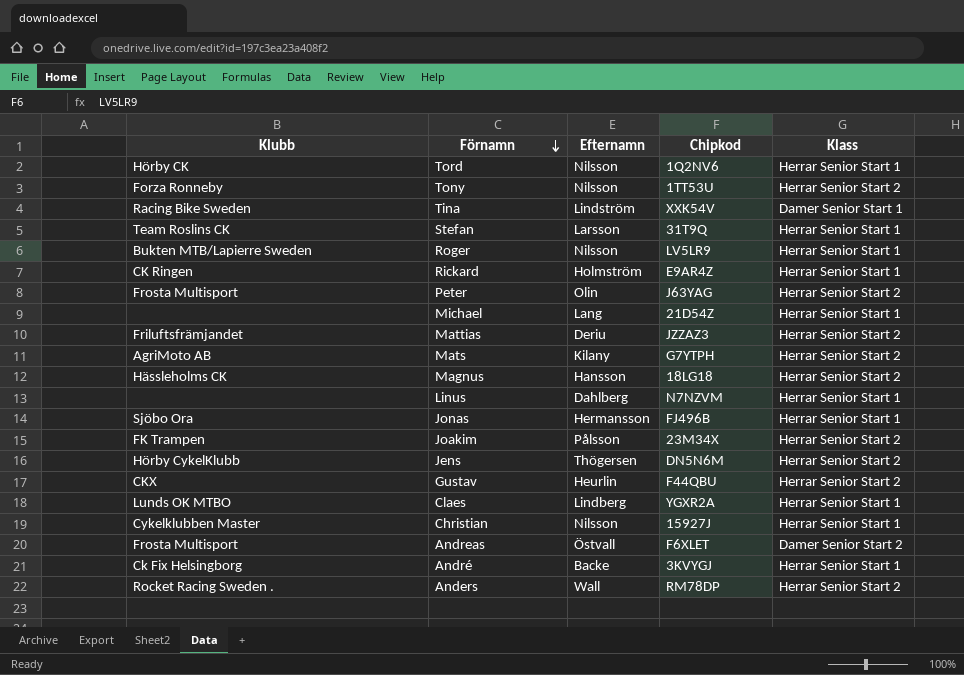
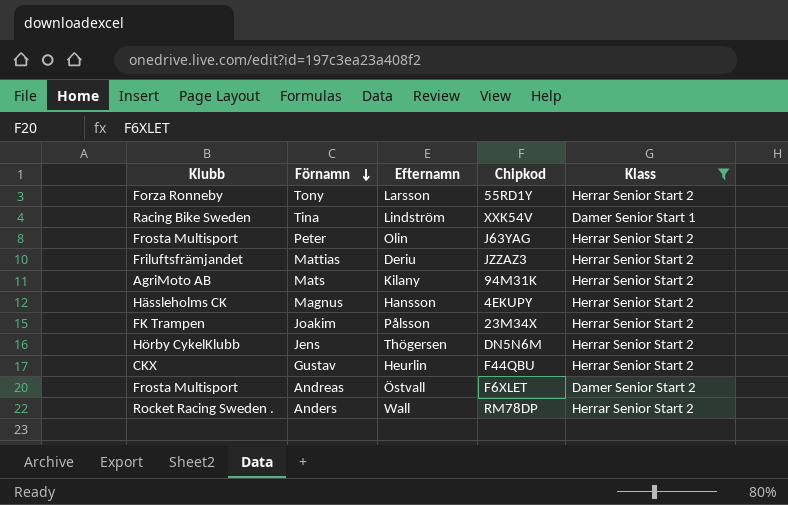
filter: none -> Klass != Herrar Senior Start 1
Tony | Efternamn: Nilsson -> Larsson
Tony | Chipkod: 1TT53U -> 55RD1Y
Mats | Chipkod: G7YTPH -> 94M31K
Magnus | Chipkod: 18LG18 -> 4EKUPY

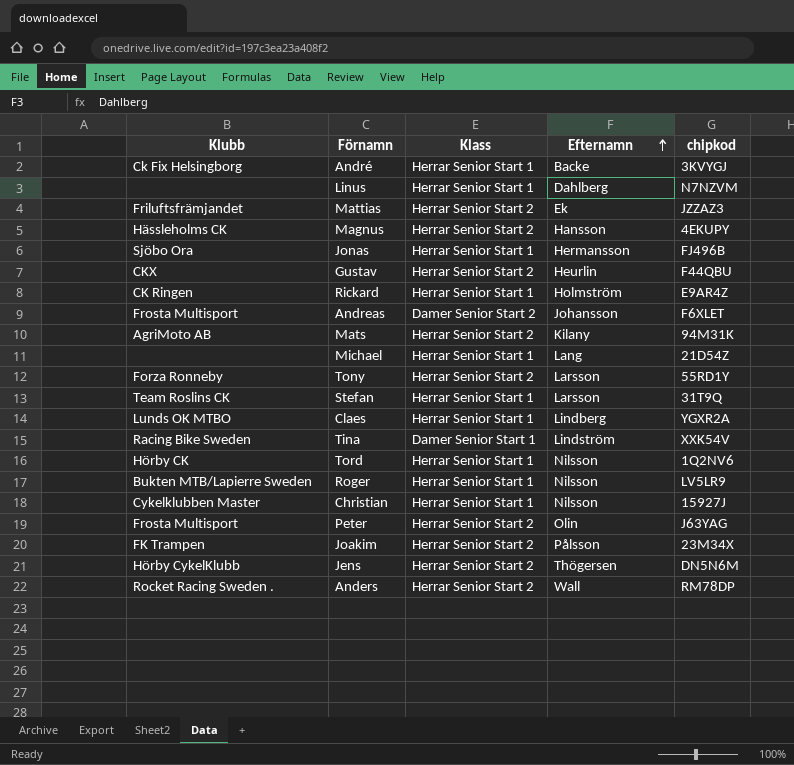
filter: Klass != Herrar Senior Start 1 -> none
row order: Förnamn descending -> Efternamn ascending
column Klass | position: 5 -> 3
column name: Chipkod -> chipkod
Mattias | Efternamn: Deriu -> Ek
Andreas | Efternamn: Östvall -> Johansson

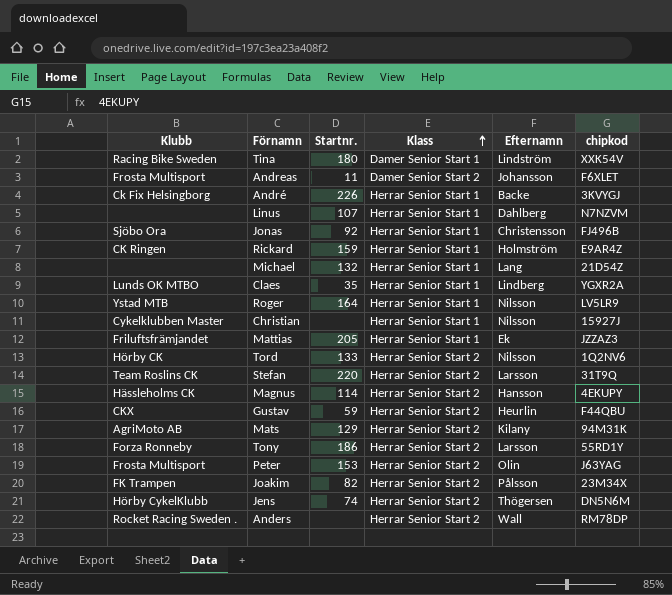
row order: Efternamn ascending -> Klass ascending
column Startnr. | position: none -> 3
Jonas | Efternamn: Hermansson -> Christensson
Roger | Klubb: Bukten MTB/Lapierre Sweden -> Ystad MTB
Mattias | Klass: Herrar Senior Start 2 -> Herrar Senior Start 1
Tord | Klass: Herrar Senior Start 1 -> Herrar Senior Start 2
Stefan | Klass: Herrar Senior Start 1 -> Herrar Senior Start 2

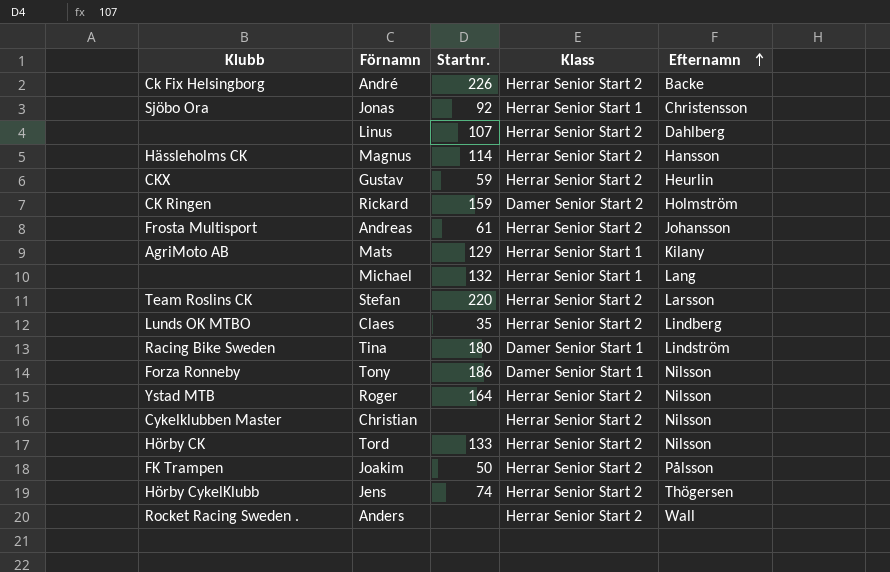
row order: Klass ascending -> Efternamn ascending
column chipkod | position: 6 -> none
row Mattias: Friluftsfrämjandet | 205 | Herrar Senior Start 1 | Ek | JZZAZ3 -> none
row Peter: Frosta Multisport | 153 | Herrar Senior Start 2 | Olin | J63YAG -> none
André | Klass: Herrar Senior Start 1 -> Herrar Senior Start 2
Linus | Klass: Herrar Senior Start 1 -> Herrar Senior Start 2
Rickard | Klass: Herrar Senior Start 1 -> Damer Senior Start 2
Andreas | Startnr.: 11 -> 61
Andreas | Klass: Damer Senior Start 2 -> Herrar Senior Start 2
Mats | Klass: Herrar Senior Start 2 -> Herrar Senior Start 1
Claes | Klass: Herrar Senior Start 1 -> Herrar Senior Start 2
Tony | Klass: Herrar Senior Start 2 -> Damer Senior Start 1
Tony | Efternamn: Larsson -> Nilsson
Roger | Klass: Herrar Senior Start 1 -> Herrar Senior Start 2
Christian | Klass: Herrar Senior Start 1 -> Herrar Senior Start 2
Joakim | Startnr.: 82 -> 50

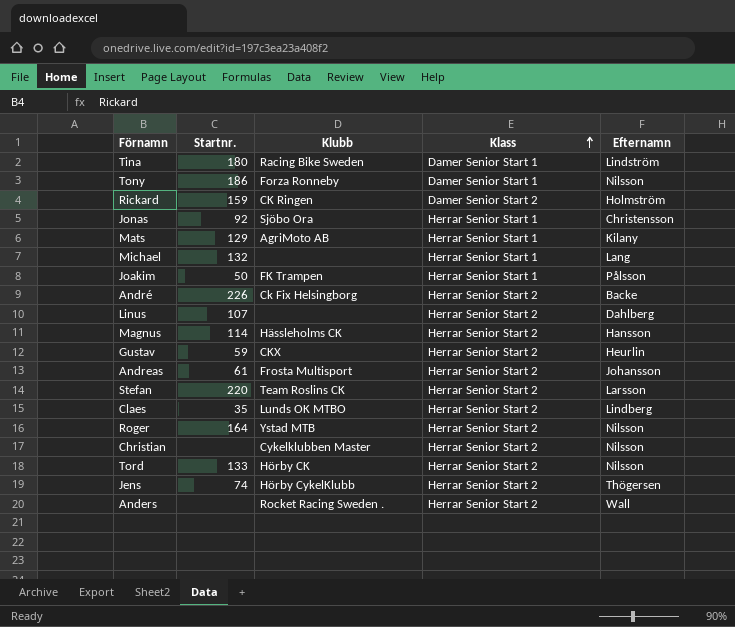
row order: Efternamn ascending -> Klass ascending
column Klubb | position: 1 -> 3
Joakim | Klass: Herrar Senior Start 2 -> Herrar Senior Start 1

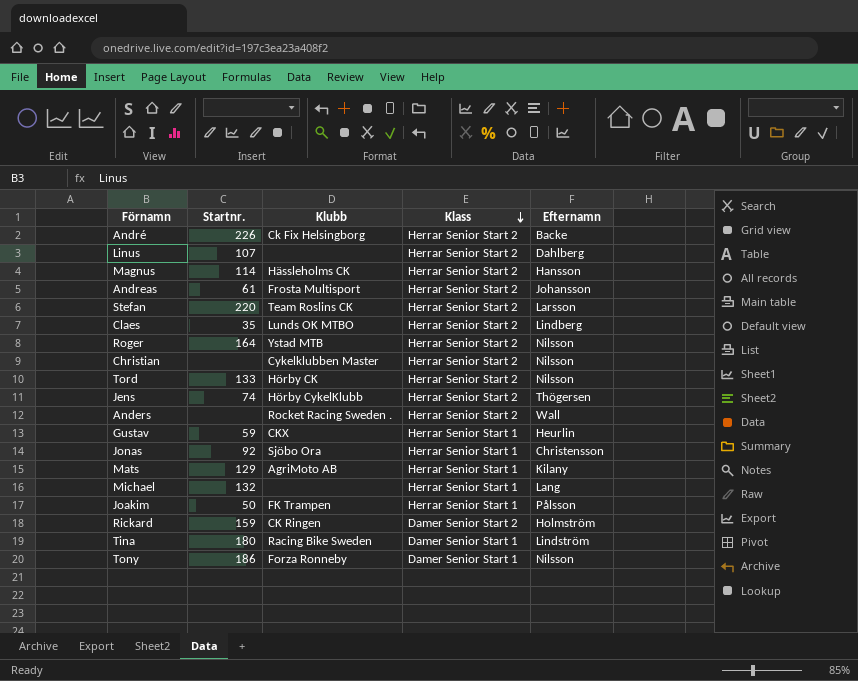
row order: Klass ascending -> Klass descending
Gustav | Klass: Herrar Senior Start 2 -> Herrar Senior Start 1

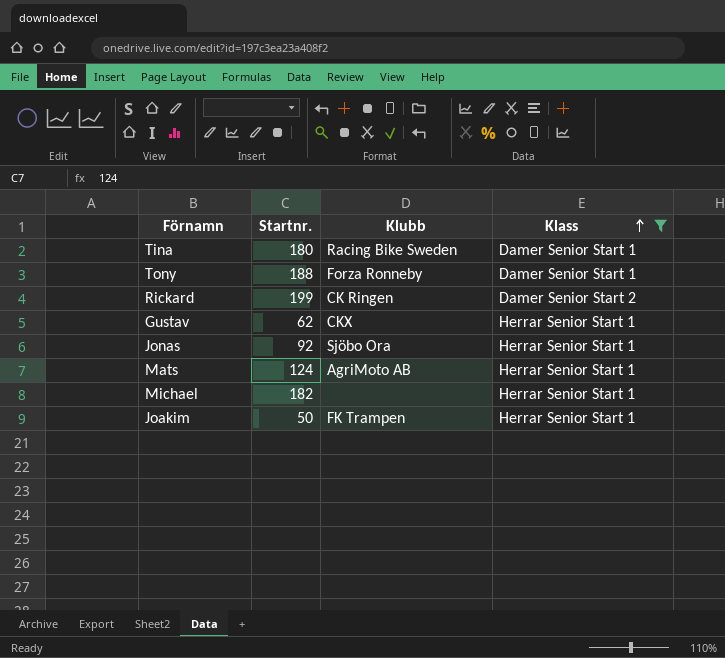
filter: none -> Klass != Herrar Senior Start 2
row order: Klass descending -> Klass ascending
column Efternamn | position: 5 -> none
Tony | Startnr.: 186 -> 188
Rickard | Startnr.: 159 -> 199
Gustav | Startnr.: 59 -> 62
Mats | Startnr.: 129 -> 124
Michael | Startnr.: 132 -> 182

